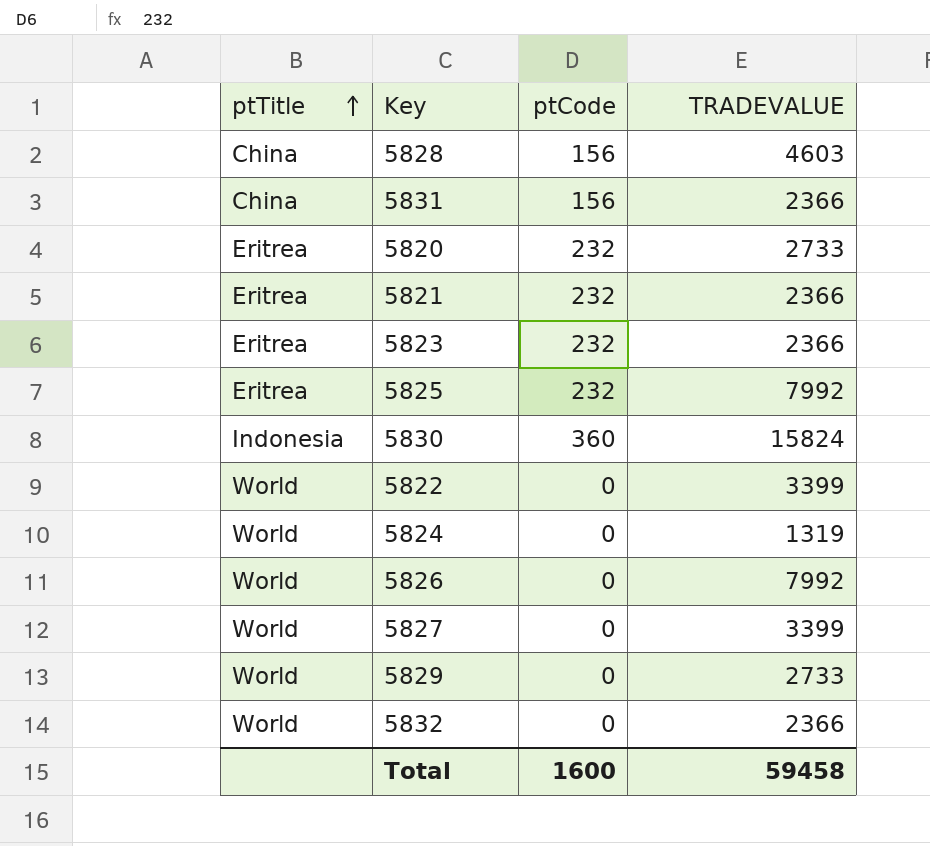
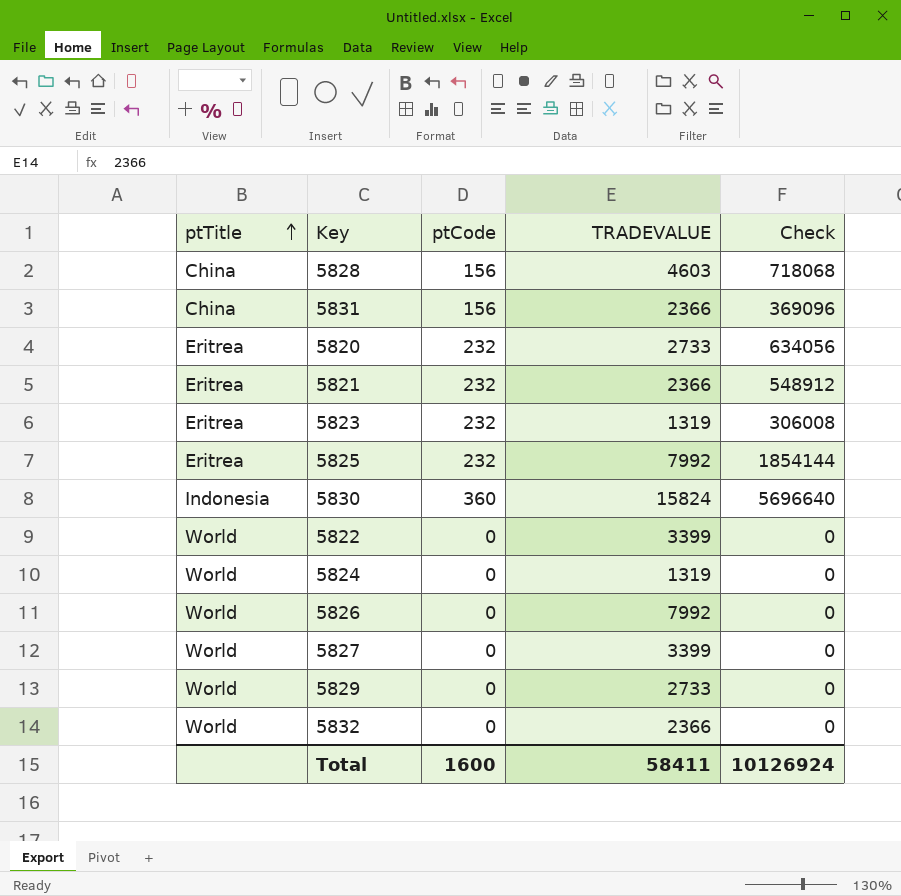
column Check | formula: none -> [ptCode] * [TRADEVALUE]
5823 | TRADEVALUE: 2366 -> 1319
Total | TRADEVALUE: 59458 -> 58411

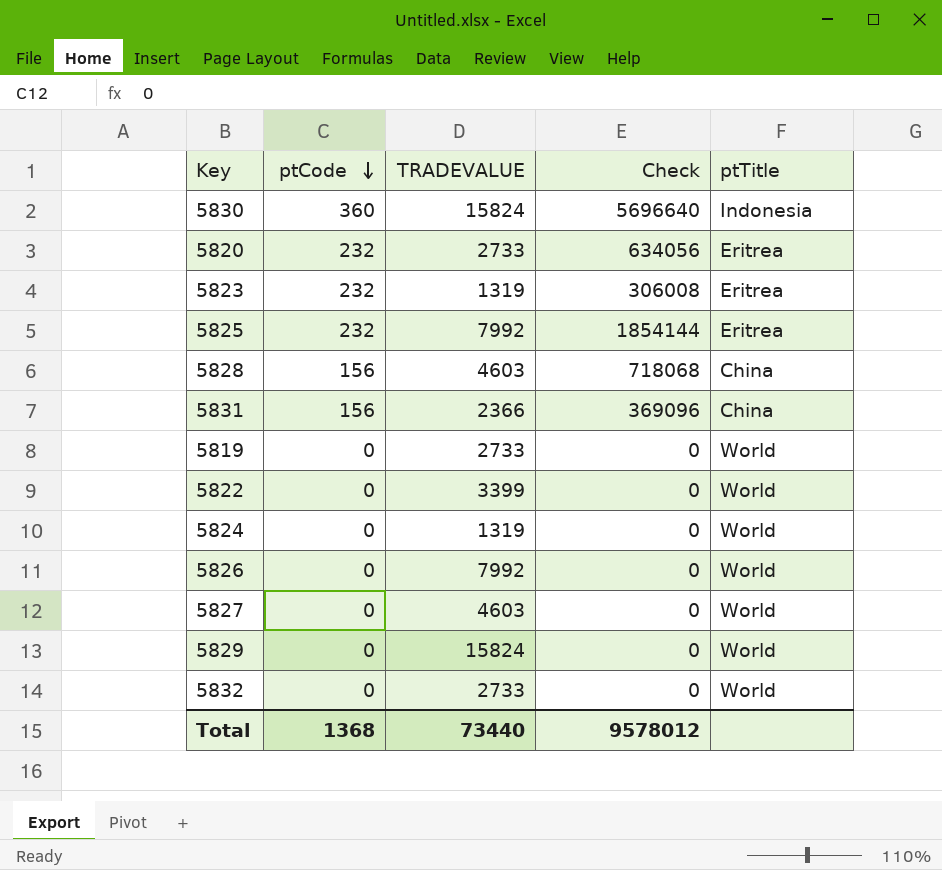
row order: ptTitle ascending -> ptCode descending
column ptTitle | position: 1 -> 5
row 5821: Eritrea | 232 | 2366 | 548912 -> none
row 5819: none -> 0 | 2733 | 0 | World
5827 | TRADEVALUE: 3399 -> 4603
5829 | TRADEVALUE: 2733 -> 15824
5832 | TRADEVALUE: 2366 -> 2733
Total | ptCode: 1600 -> 1368
Total | TRADEVALUE: 58411 -> 73440
Total | Check: 10126924 -> 9578012

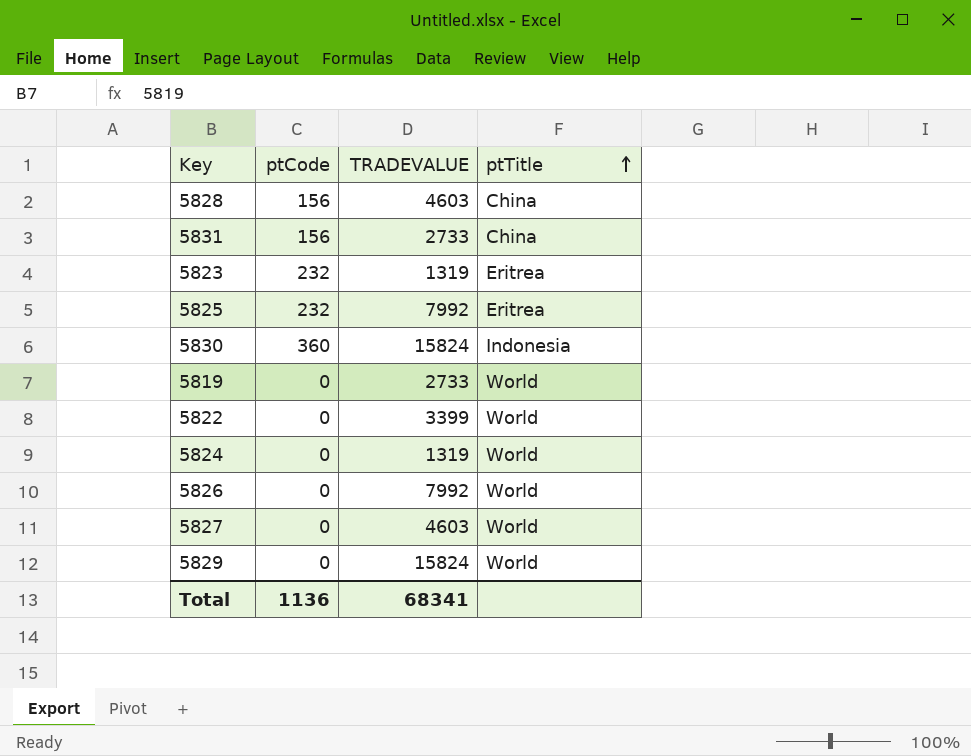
row order: ptCode descending -> ptTitle ascending
column Check | formula: [ptCode] * [TRADEVALUE] -> none
row 5820: 232 | 2733 | 634056 | Eritrea -> none
row 5832: 0 | 2733 | 0 | World -> none
5831 | TRADEVALUE: 2366 -> 2733
Total | ptCode: 1368 -> 1136
Total | TRADEVALUE: 73440 -> 68341

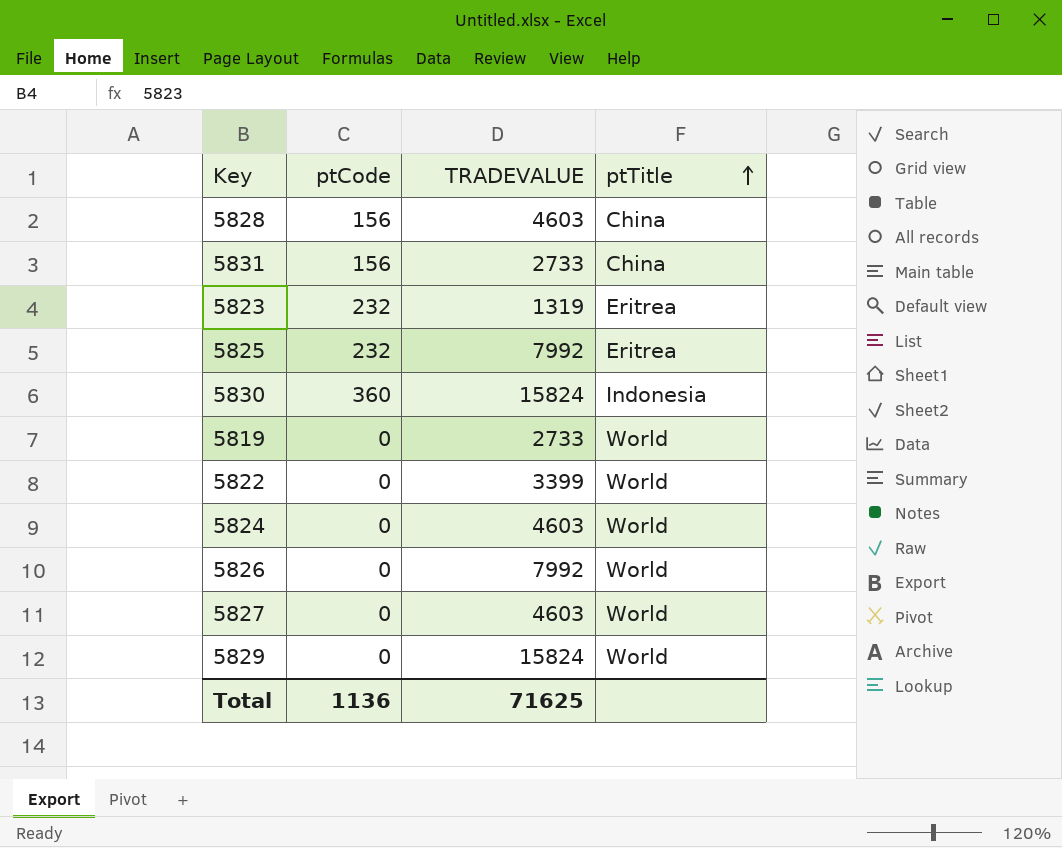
5824 | TRADEVALUE: 1319 -> 4603
Total | TRADEVALUE: 68341 -> 71625

